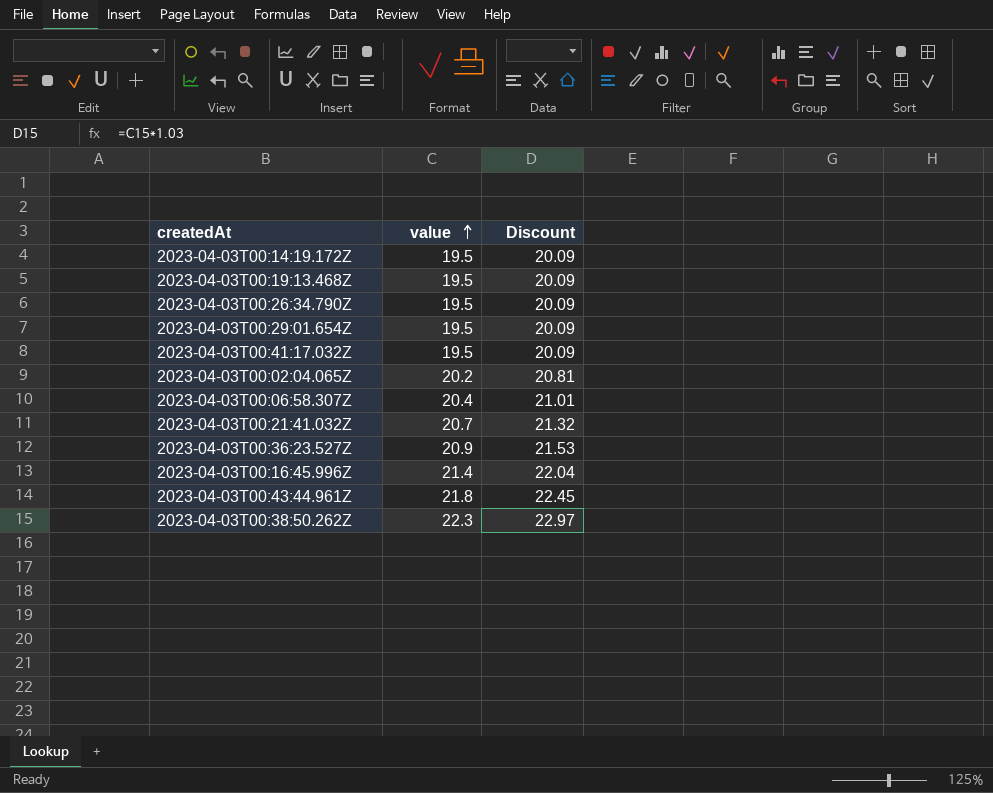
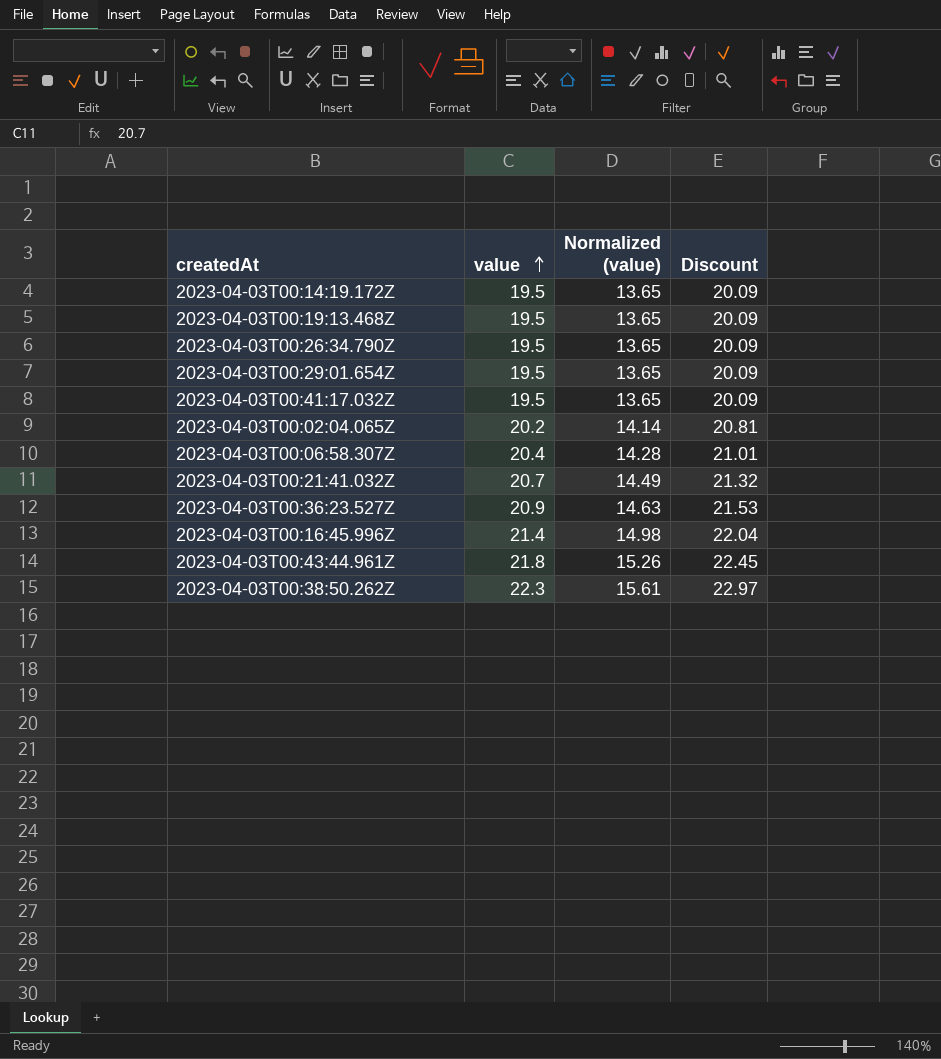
column Normalized (value) | formula: none -> [value] * 0.7

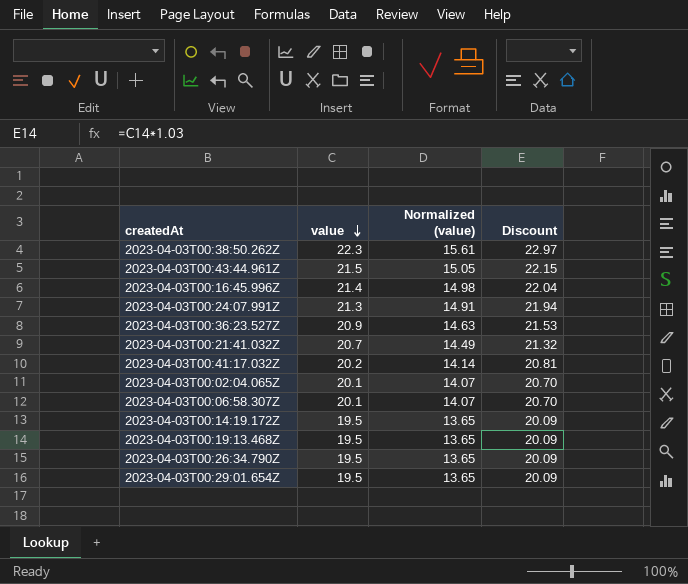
row order: value ascending -> value descending
2023-04-03T00:43:44.961Z | value: 21.8 -> 21.5
2023-04-03T00:43:44.961Z | Normalized (value): 15.26 -> 15.05
2023-04-03T00:43:44.961Z | Discount: 22.45 -> 22.15
row 2023-04-03T00:24:07.991Z: none -> 21.3 | 14.91 | 21.94
2023-04-03T00:41:17.032Z | value: 19.5 -> 20.2
2023-04-03T00:41:17.032Z | Normalized (value): 13.65 -> 14.14
2023-04-03T00:41:17.032Z | Discount: 20.09 -> 20.81
2023-04-03T00:02:04.065Z | value: 20.2 -> 20.1
2023-04-03T00:02:04.065Z | Normalized (value): 14.14 -> 14.07
2023-04-03T00:02:04.065Z | Discount: 20.81 -> 20.70
2023-04-03T00:06:58.307Z | value: 20.4 -> 20.1
2023-04-03T00:06:58.307Z | Normalized (value): 14.28 -> 14.07
2023-04-03T00:06:58.307Z | Discount: 21.01 -> 20.70

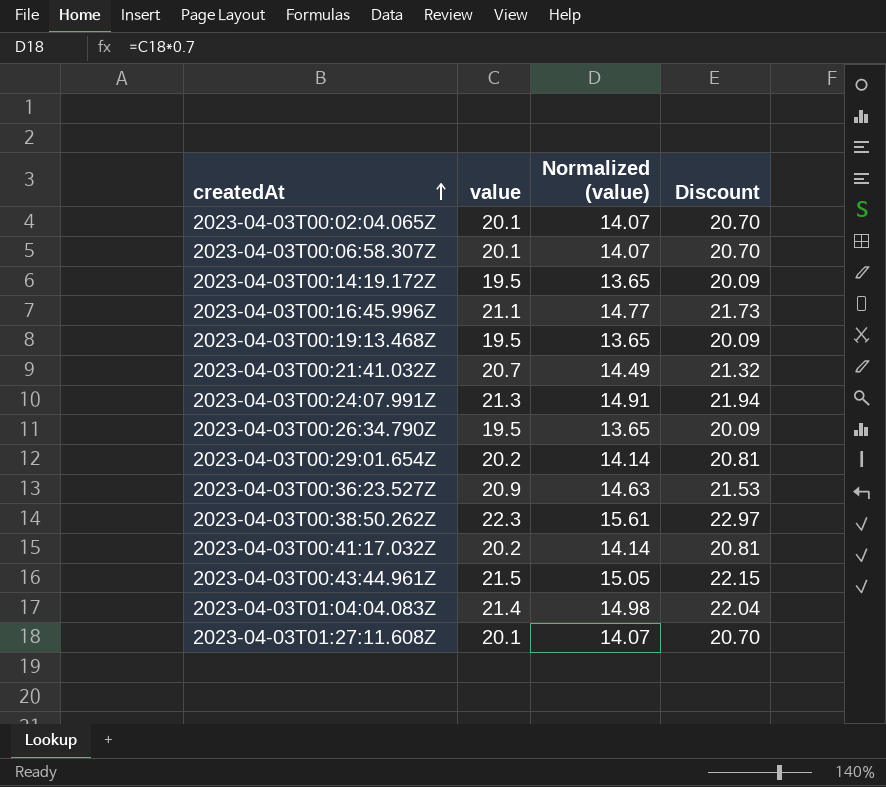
row order: value descending -> createdAt ascending
2023-04-03T00:16:45.996Z | value: 21.4 -> 21.1
2023-04-03T00:16:45.996Z | Normalized (value): 14.98 -> 14.77
2023-04-03T00:16:45.996Z | Discount: 22.04 -> 21.73
2023-04-03T00:29:01.654Z | value: 19.5 -> 20.2
2023-04-03T00:29:01.654Z | Normalized (value): 13.65 -> 14.14
2023-04-03T00:29:01.654Z | Discount: 20.09 -> 20.81
row 2023-04-03T01:04:04.083Z: none -> 21.4 | 14.98 | 22.04
row 2023-04-03T01:27:11.608Z: none -> 20.1 | 14.07 | 20.70

